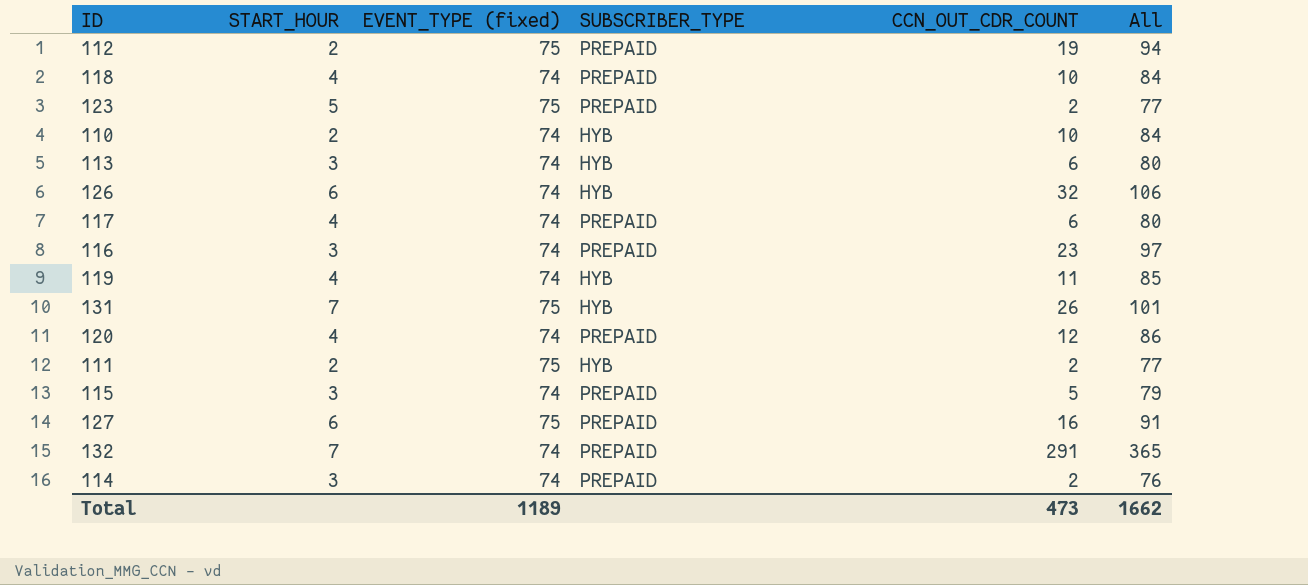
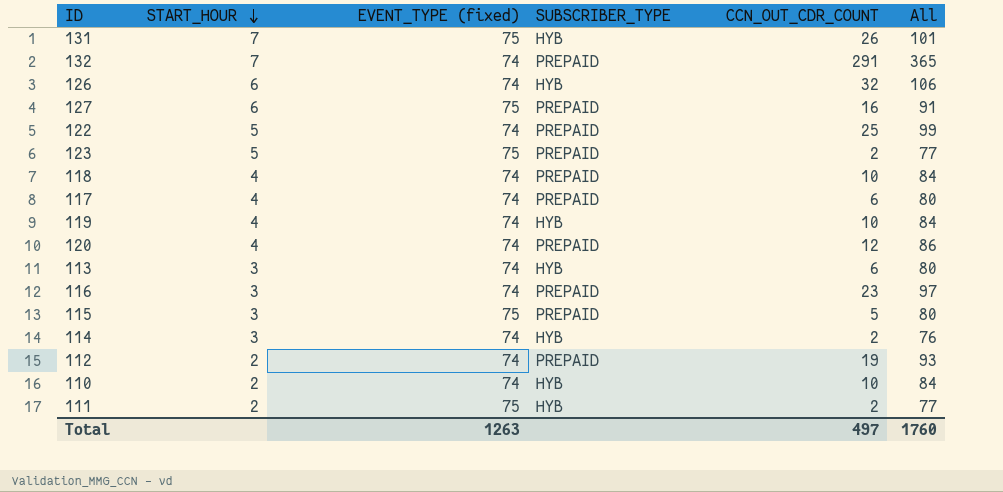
row order: none -> START_HOUR descending
row 122: none -> 5 | 74 | PREPAID | 25 | 99
119 | CCN_OUT_CDR_COUNT: 11 -> 10
119 | All: 85 -> 84
115 | EVENT_TYPE (fixed): 74 -> 75
115 | All: 79 -> 80
114 | SUBSCRIBER_TYPE: PREPAID -> HYB
112 | EVENT_TYPE (fixed): 75 -> 74
112 | All: 94 -> 93
Total | EVENT_TYPE (fixed): 1189 -> 1263
Total | CCN_OUT_CDR_COUNT: 473 -> 497
Total | All: 1662 -> 1760

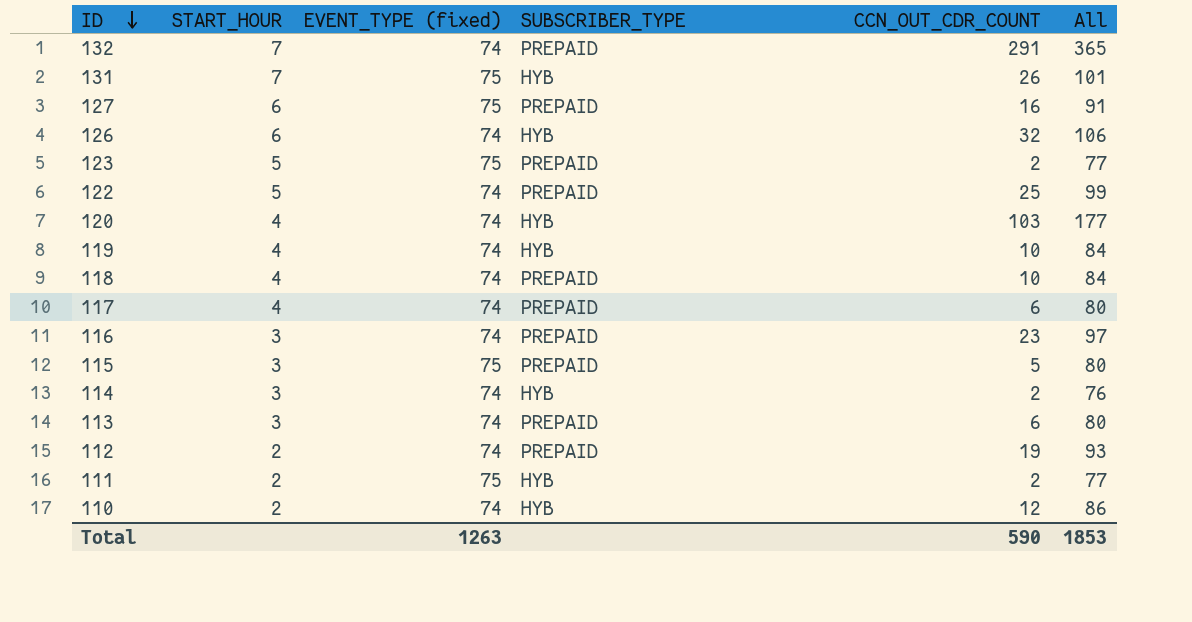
row order: START_HOUR descending -> ID descending
120 | SUBSCRIBER_TYPE: PREPAID -> HYB
120 | CCN_OUT_CDR_COUNT: 12 -> 103
120 | All: 86 -> 177
113 | SUBSCRIBER_TYPE: HYB -> PREPAID
110 | CCN_OUT_CDR_COUNT: 10 -> 12
110 | All: 84 -> 86
Total | CCN_OUT_CDR_COUNT: 497 -> 590
Total | All: 1760 -> 1853

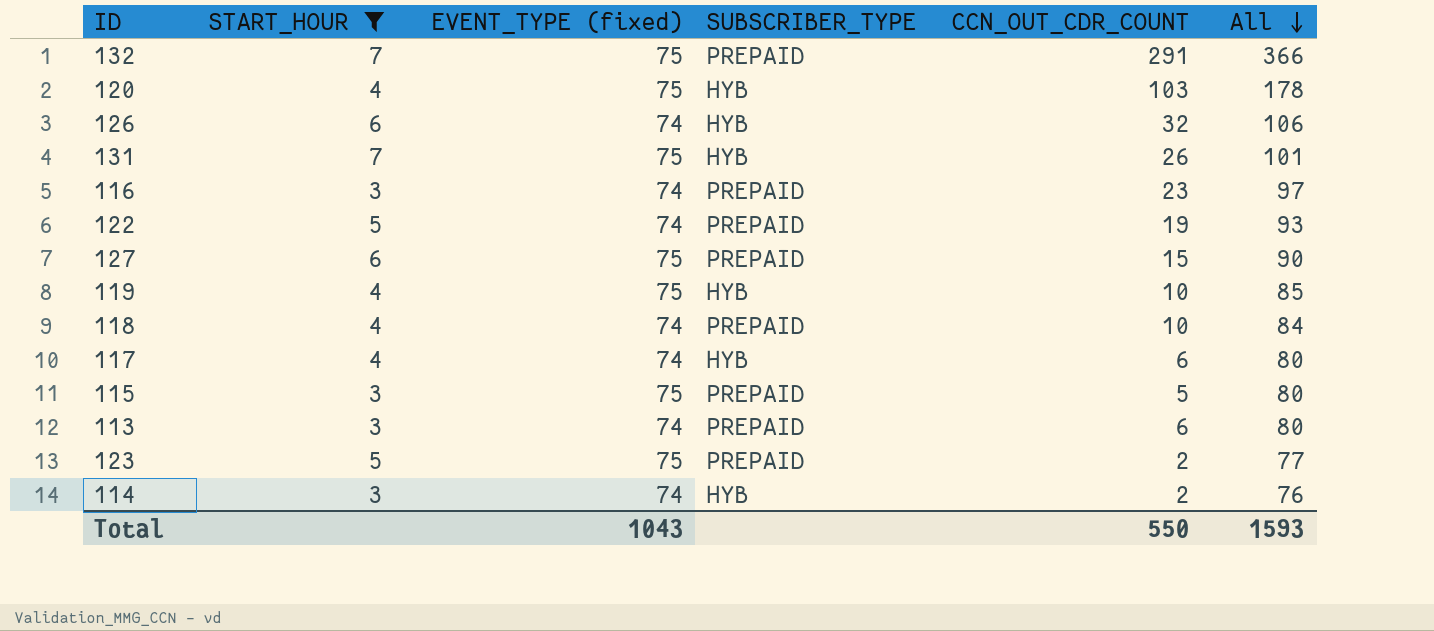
filter: none -> START_HOUR != 2
row order: ID descending -> All descending
132 | EVENT_TYPE (fixed): 74 -> 75
132 | All: 365 -> 366
120 | EVENT_TYPE (fixed): 74 -> 75
120 | All: 177 -> 178
122 | CCN_OUT_CDR_COUNT: 25 -> 19
122 | All: 99 -> 93
127 | CCN_OUT_CDR_COUNT: 16 -> 15
127 | All: 91 -> 90
119 | EVENT_TYPE (fixed): 74 -> 75
119 | All: 84 -> 85
117 | SUBSCRIBER_TYPE: PREPAID -> HYB
Total | EVENT_TYPE (fixed): 1263 -> 1043
Total | CCN_OUT_CDR_COUNT: 590 -> 550
Total | All: 1853 -> 1593

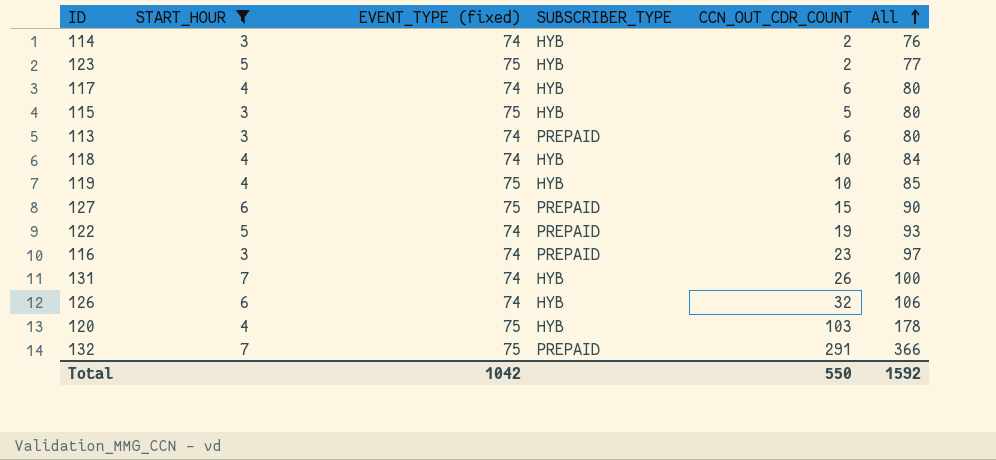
row order: All descending -> All ascending
123 | SUBSCRIBER_TYPE: PREPAID -> HYB
115 | SUBSCRIBER_TYPE: PREPAID -> HYB
118 | SUBSCRIBER_TYPE: PREPAID -> HYB
131 | EVENT_TYPE (fixed): 75 -> 74
131 | All: 101 -> 100
Total | EVENT_TYPE (fixed): 1043 -> 1042
Total | All: 1593 -> 1592

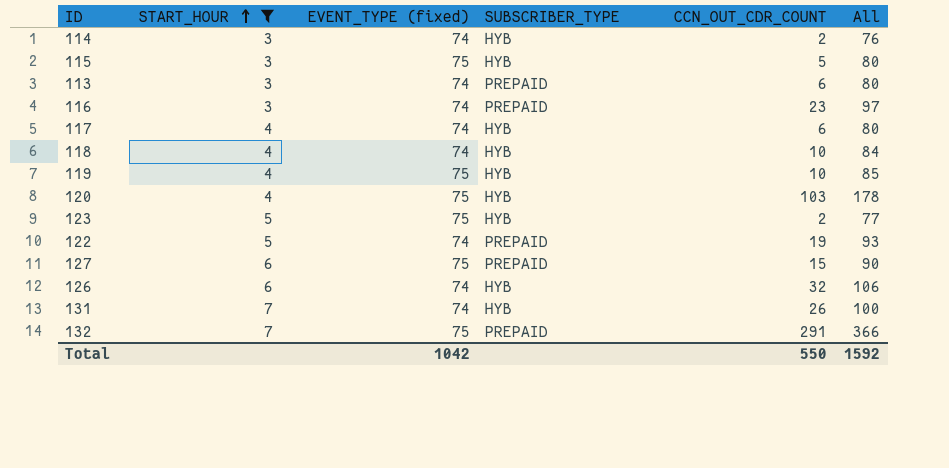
row order: All ascending -> START_HOUR ascending

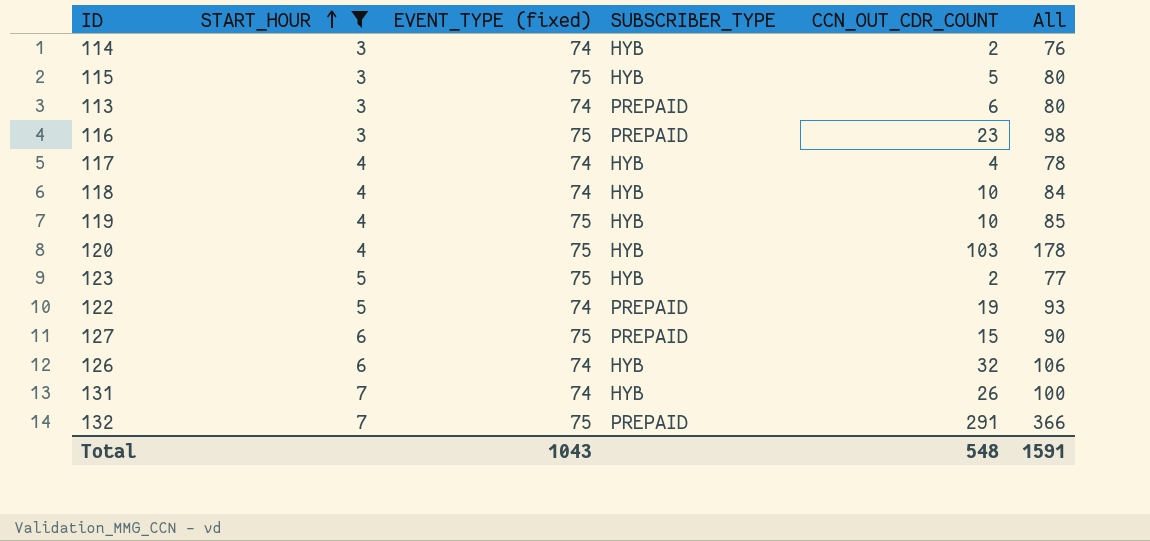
116 | EVENT_TYPE (fixed): 74 -> 75
116 | All: 97 -> 98
117 | CCN_OUT_CDR_COUNT: 6 -> 4
117 | All: 80 -> 78
Total | EVENT_TYPE (fixed): 1042 -> 1043
Total | CCN_OUT_CDR_COUNT: 550 -> 548
Total | All: 1592 -> 1591

